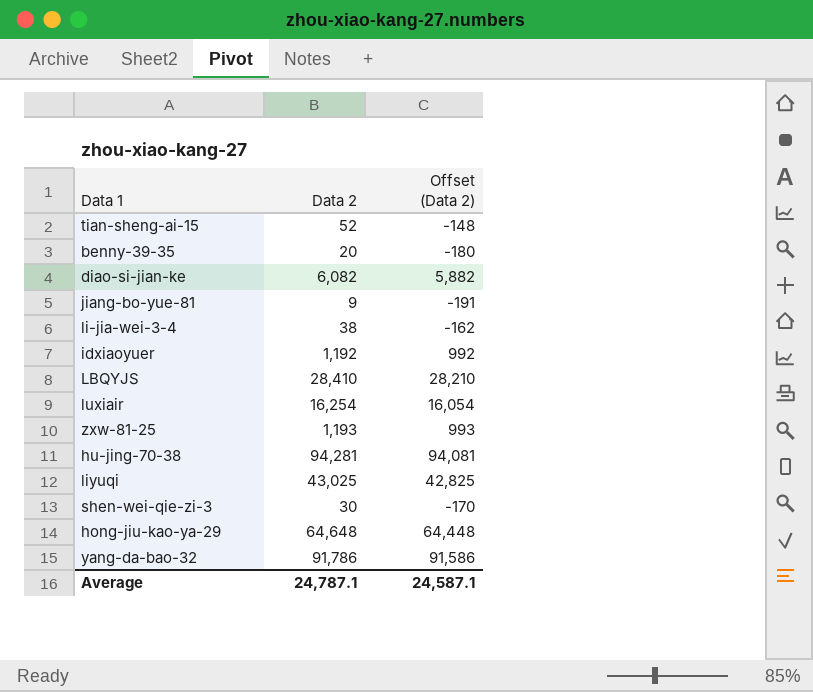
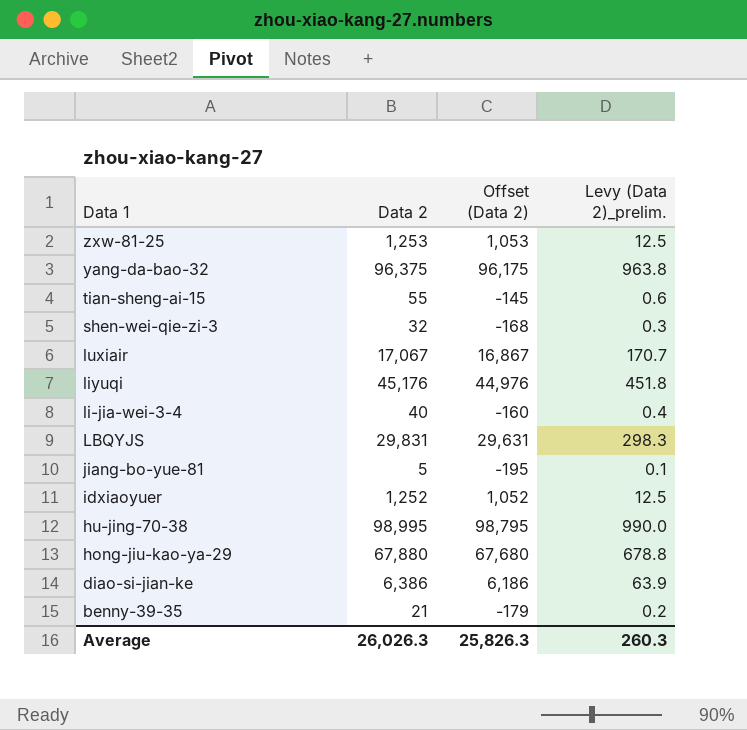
row order: none -> Data 1 descending
column Levy (Data 2)_prelim. | formula: none -> [Data 2] * 0.01
zxw-81-25 | Data 2: 1,193 -> 1,253
zxw-81-25 | Offset (Data 2): 993 -> 1,053
yang-da-bao-32 | Data 2: 91,786 -> 96,375
yang-da-bao-32 | Offset (Data 2): 91,586 -> 96,175
tian-sheng-ai-15 | Data 2: 52 -> 55
tian-sheng-ai-15 | Offset (Data 2): -148 -> -145
shen-wei-qie-zi-3 | Data 2: 30 -> 32
shen-wei-qie-zi-3 | Offset (Data 2): -170 -> -168
luxiair | Data 2: 16,254 -> 17,067
luxiair | Offset (Data 2): 16,054 -> 16,867
liyuqi | Data 2: 43,025 -> 45,176
liyuqi | Offset (Data 2): 42,825 -> 44,976
li-jia-wei-3-4 | Data 2: 38 -> 40
li-jia-wei-3-4 | Offset (Data 2): -162 -> -160
LBQYJS | Data 2: 28,410 -> 29,831
LBQYJS | Offset (Data 2): 28,210 -> 29,631
jiang-bo-yue-81 | Data 2: 9 -> 5
jiang-bo-yue-81 | Offset (Data 2): -191 -> -195
idxiaoyuer | Data 2: 1,192 -> 1,252
idxiaoyuer | Offset (Data 2): 992 -> 1,052
hu-jing-70-38 | Data 2: 94,281 -> 98,995
hu-jing-70-38 | Offset (Data 2): 94,081 -> 98,795
hong-jiu-kao-ya-29 | Data 2: 64,648 -> 67,880
hong-jiu-kao-ya-29 | Offset (Data 2): 64,448 -> 67,680
diao-si-jian-ke | Data 2: 6,082 -> 6,386
diao-si-jian-ke | Offset (Data 2): 5,882 -> 6,186
benny-39-35 | Data 2: 20 -> 21
benny-39-35 | Offset (Data 2): -180 -> -179
Average | Data 2: 24,787.1 -> 26,026.3
Average | Offset (Data 2): 24,587.1 -> 25,826.3

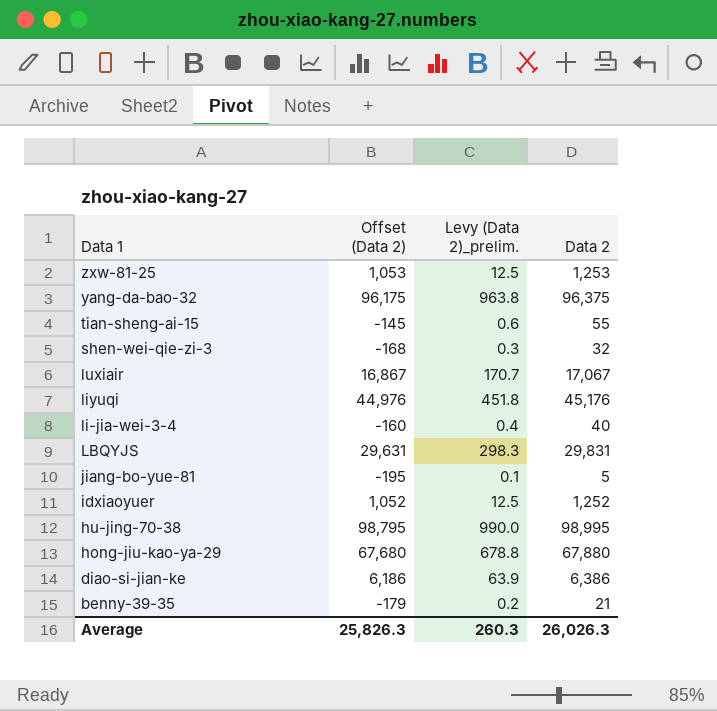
column Data 2 | position: 2 -> 4

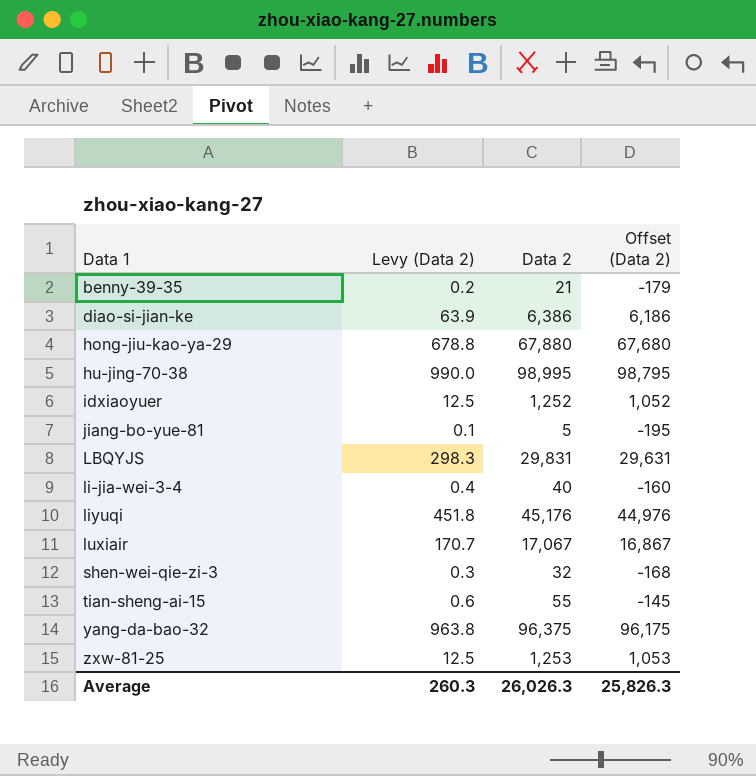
row order: Data 1 descending -> Data 1 ascending
column name: Levy (Data 2)_prelim. -> Levy (Data 2)
column Offset (Data 2) | position: 2 -> 4

